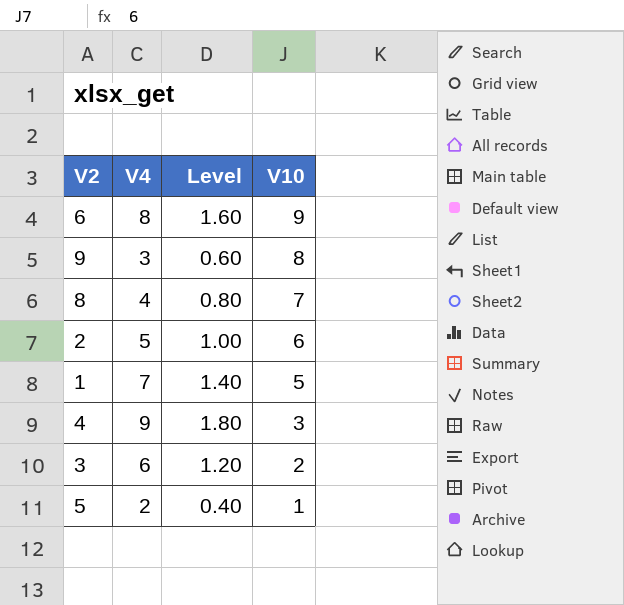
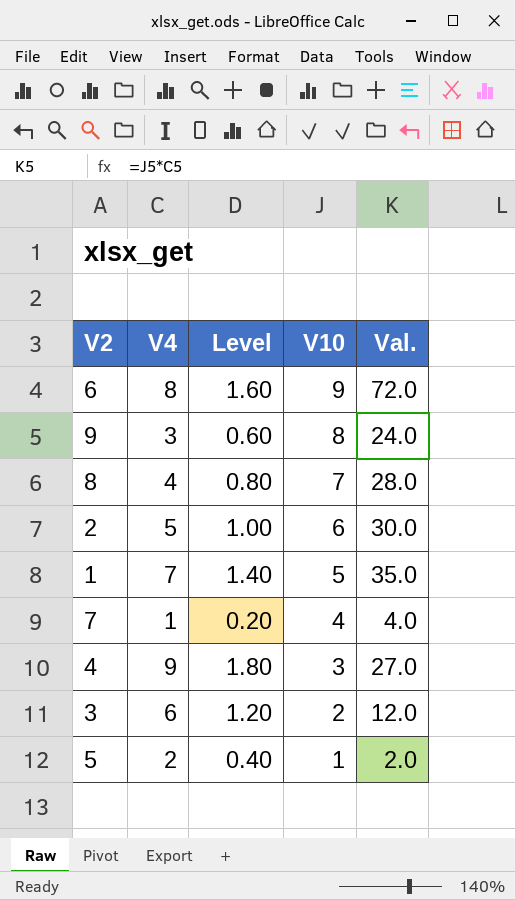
column Val. | formula: none -> [V4] * [V10]
row 7: none -> 1 | 0.20 | 4 | 4.0

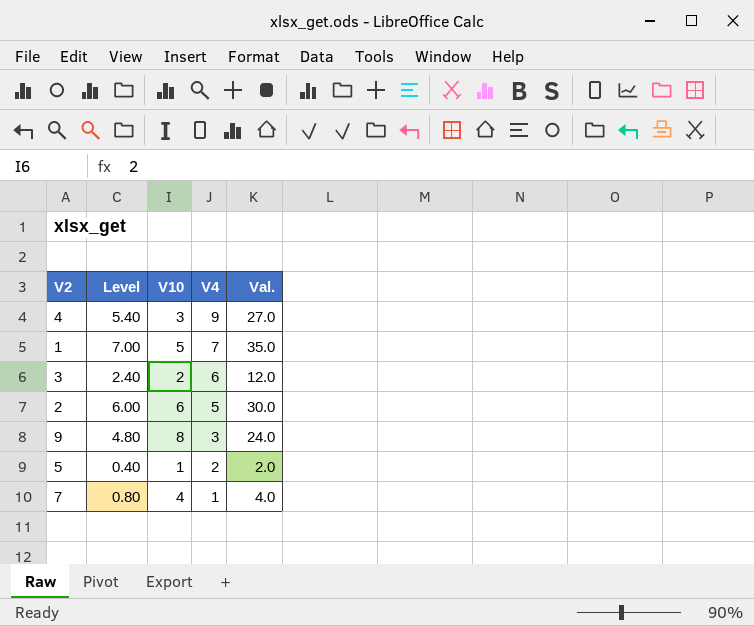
row order: V10 descending -> V4 descending
column Level | formula: [V4] * 0.2 -> [Val.] * 0.2
column V4 | position: 2 -> 4
row 6: 8 | 1.60 | 9 | 72.0 -> none
row 8: 4 | 0.80 | 7 | 28.0 -> none

